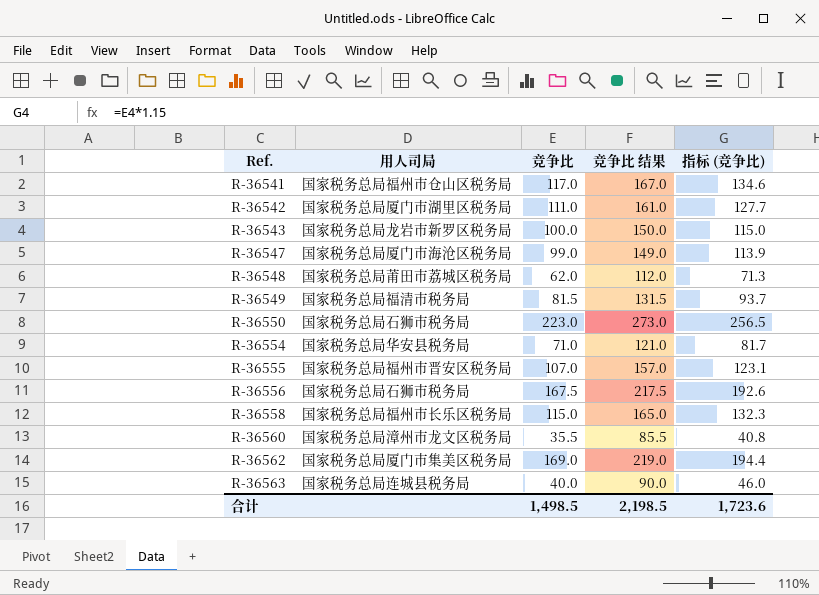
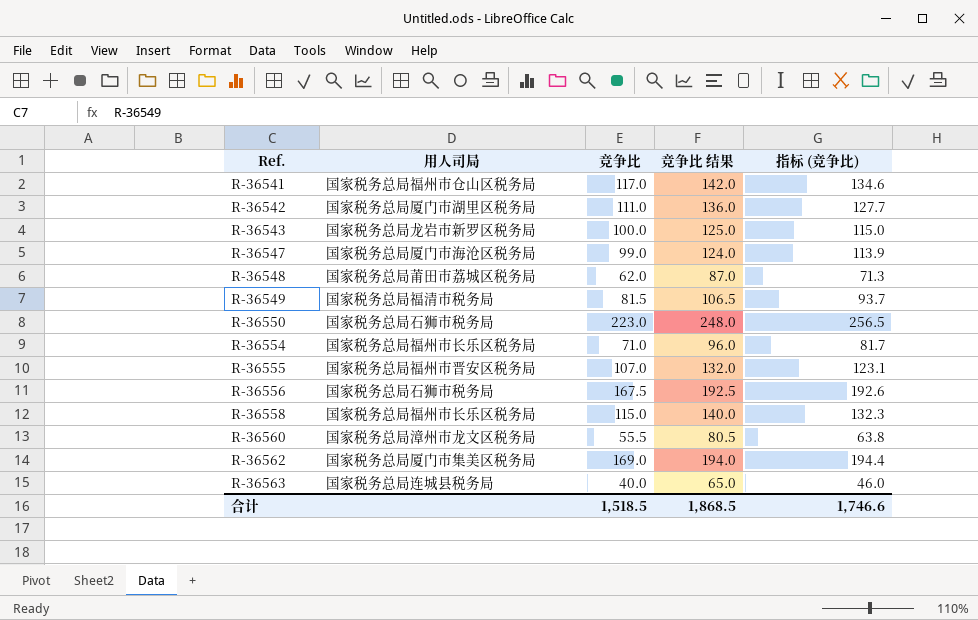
column 竞争比 结果 | formula: [竞争比] + 50 -> [竞争比] + 25
R-36554 | 用人司局: 国家税务总局华安县税务局 -> 国家税务总局福州市长乐区税务局
R-36560 | 竞争比: 35.5 -> 55.5
R-36560 | 指标 (竞争比): 40.8 -> 63.8
合计 | 竞争比: 1,498.5 -> 1,518.5
合计 | 竞争比 结果: 2,198.5 -> 1,868.5
合计 | 指标 (竞争比): 1,723.6 -> 1,746.6

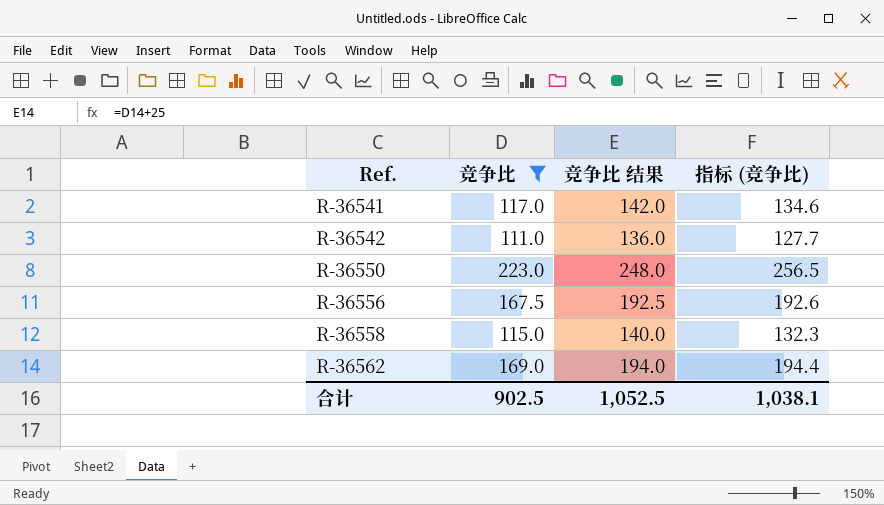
filter: none -> 竞争比 >= 111.0
column 用人司局 | position: 2 -> none
合计 | 竞争比: 1,518.5 -> 902.5
合计 | 竞争比 结果: 1,868.5 -> 1,052.5
合计 | 指标 (竞争比): 1,746.6 -> 1,038.1

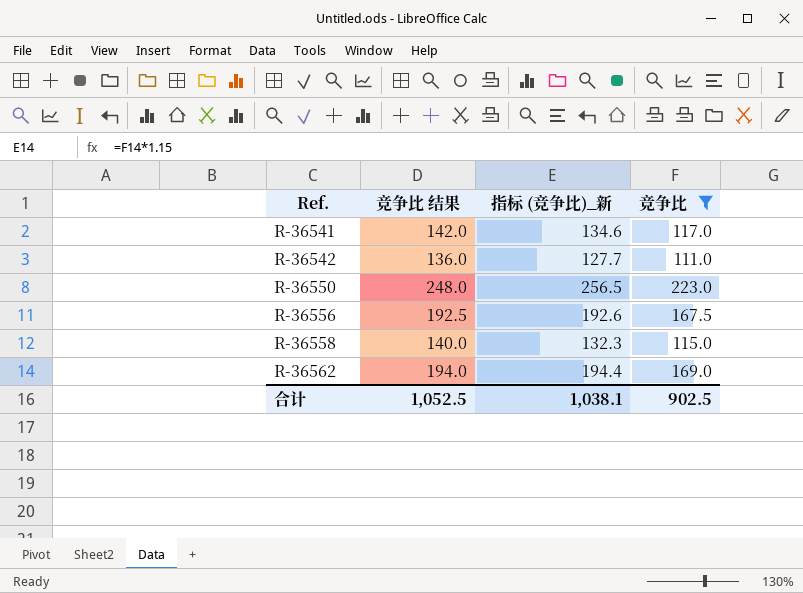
column name: 指标 (竞争比) -> 指标 (竞争比)_新
column 竞争比 | position: 2 -> 4

